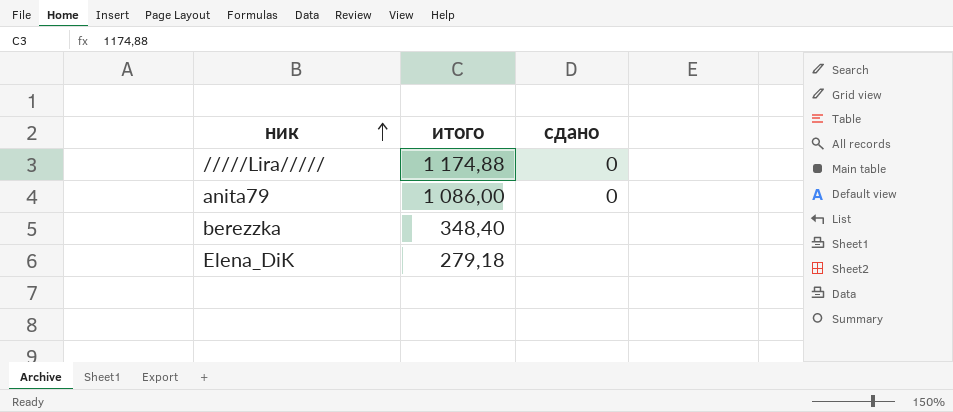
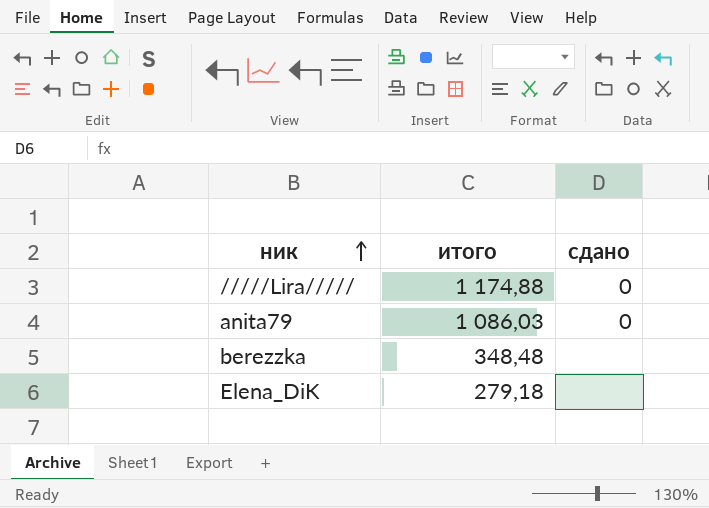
anita79 | итого: 1 086,00 -> 1 086,03
berezzka | итого: 348,40 -> 348,48

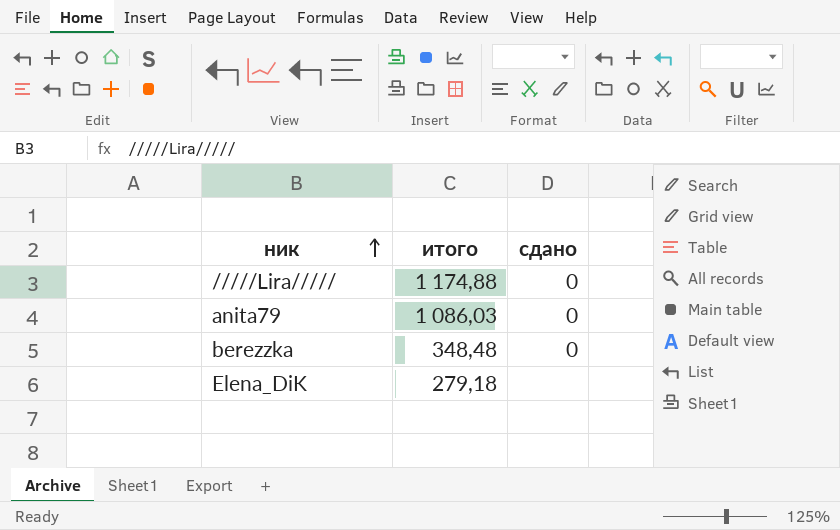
berezzka | сдано: none -> 0

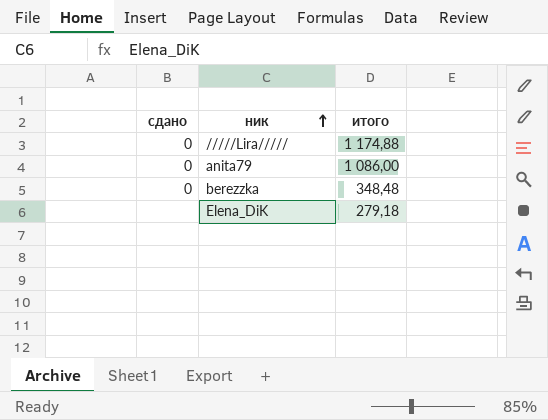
column сдано | position: 3 -> 1
anita79 | итого: 1 086,03 -> 1 086,00

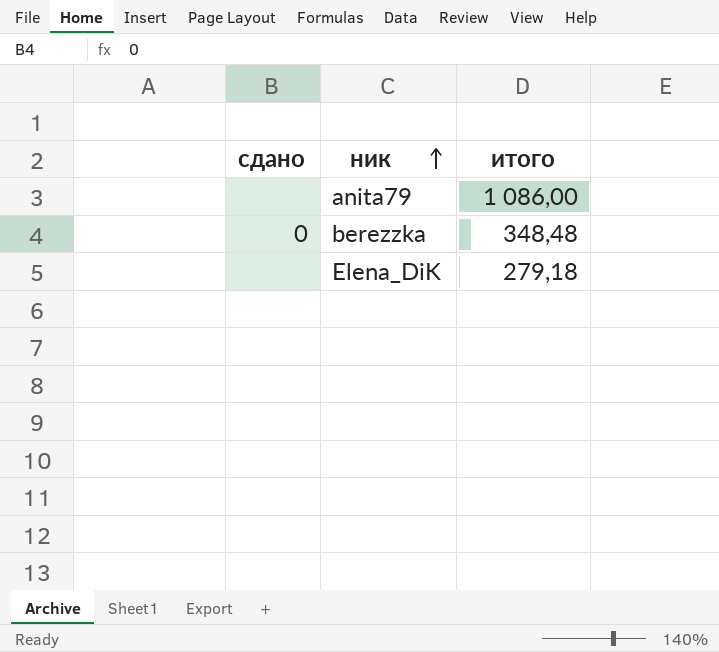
row /////Lira/////: 0 | 1 174,88 -> none
anita79 | сдано: 0 -> none

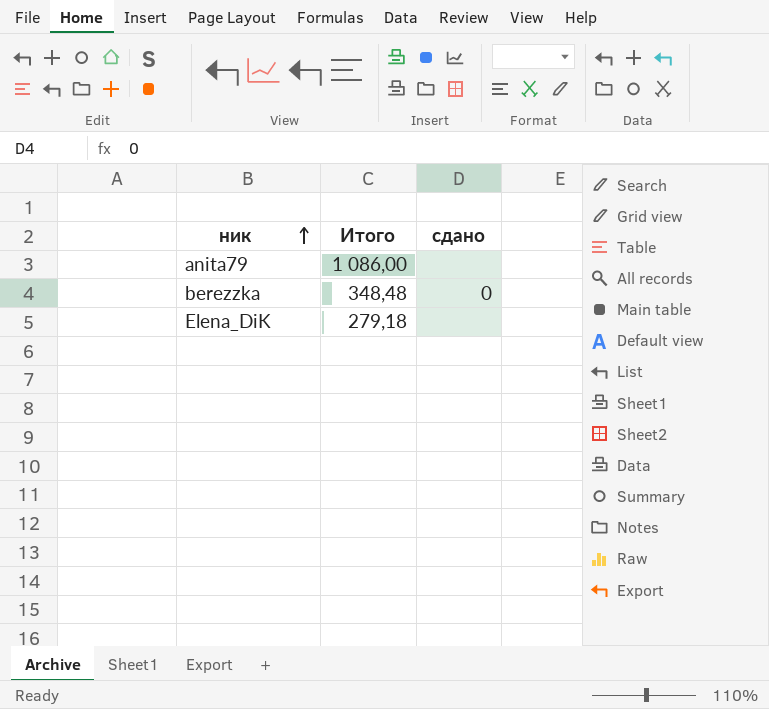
column name: итого -> Итого
column сдано | position: 1 -> 3

